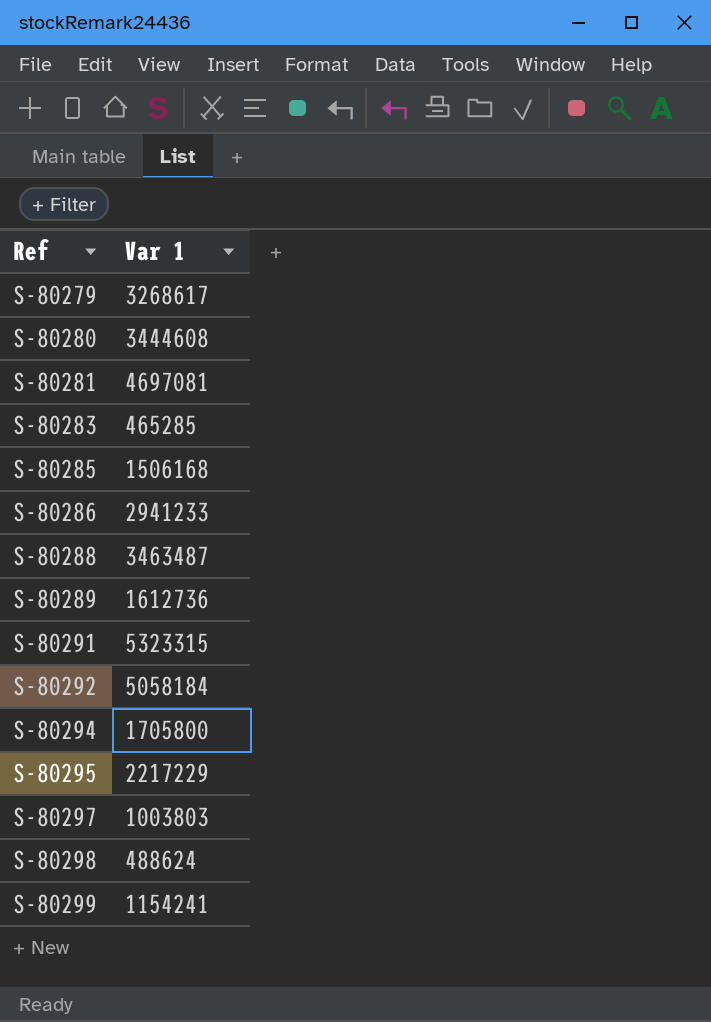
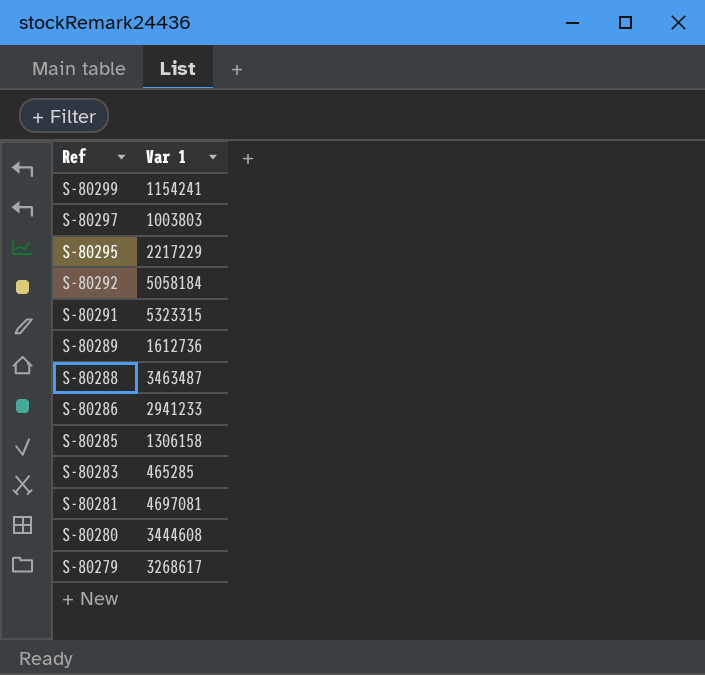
row order: Ref ascending -> Ref descending
row S-80294: 1705800 -> none
row S-80298: 488624 -> none
S-80285 | Var 1: 1506168 -> 1306158

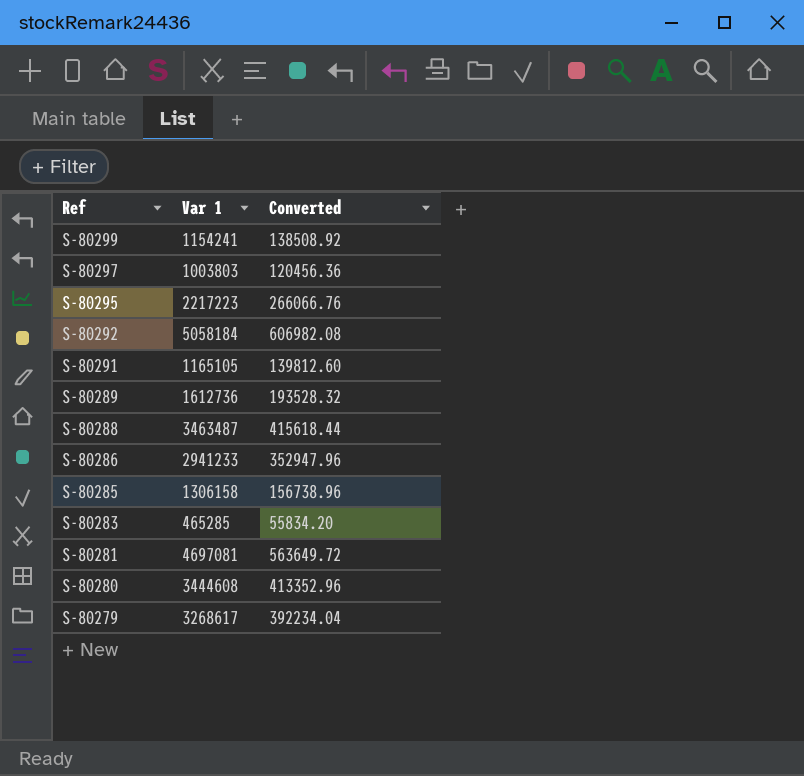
column Converted | formula: none -> [Var 1] * 0.12
S-80295 | Var 1: 2217229 -> 2217223
S-80291 | Var 1: 5323315 -> 1165105

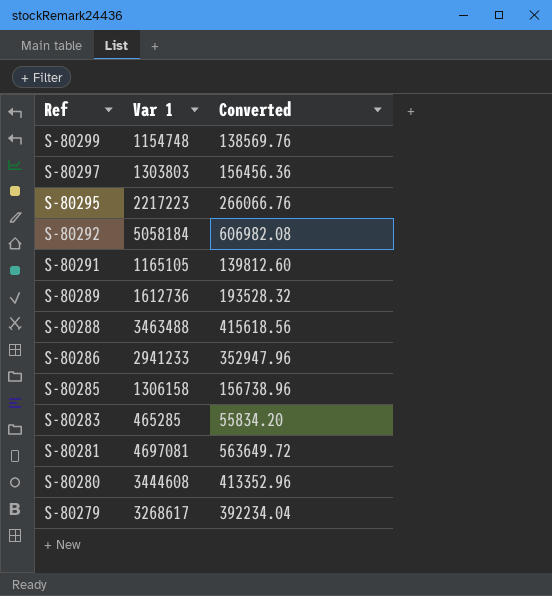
S-80299 | Var 1: 1154241 -> 1154748
S-80299 | Converted: 138508.92 -> 138569.76
S-80297 | Var 1: 1003803 -> 1303803
S-80297 | Converted: 120456.36 -> 156456.36
S-80288 | Var 1: 3463487 -> 3463488
S-80288 | Converted: 415618.44 -> 415618.56

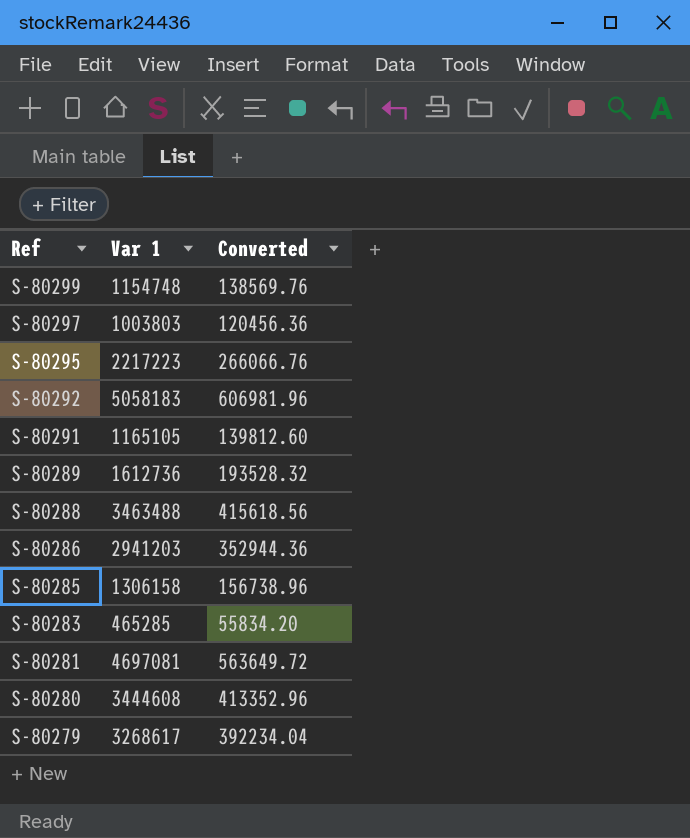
S-80297 | Var 1: 1303803 -> 1003803
S-80297 | Converted: 156456.36 -> 120456.36
S-80292 | Var 1: 5058184 -> 5058183
S-80292 | Converted: 606982.08 -> 606981.96
S-80286 | Var 1: 2941233 -> 2941203
S-80286 | Converted: 352947.96 -> 352944.36

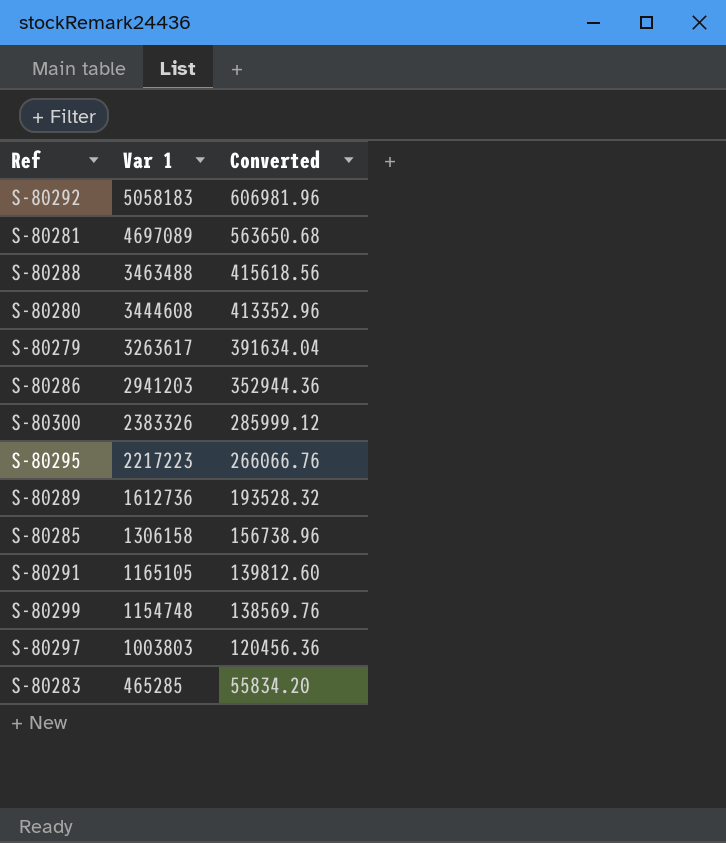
row order: Ref descending -> Var 1 descending
S-80281 | Var 1: 4697081 -> 4697089
S-80281 | Converted: 563649.72 -> 563650.68
S-80279 | Var 1: 3268617 -> 3263617
S-80279 | Converted: 392234.04 -> 391634.04
row S-80300: none -> 2383326 | 285999.12

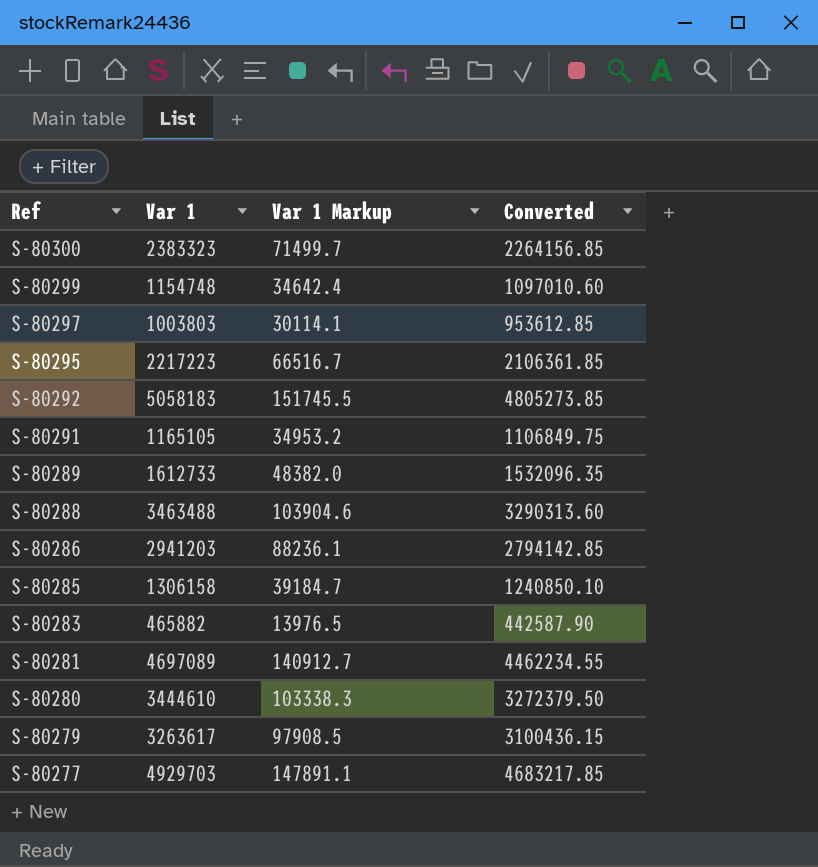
row order: Var 1 descending -> Ref descending
column Var 1 Markup | formula: none -> [Var 1] * 0.03
column Converted | formula: [Var 1] * 0.12 -> [Var 1] * 0.95
S-80300 | Var 1: 2383326 -> 2383323
S-80289 | Var 1: 1612736 -> 1612733
S-80283 | Var 1: 465285 -> 465882
S-80280 | Var 1: 3444608 -> 3444610
row S-80277: none -> 4929703 | 147891.1 | 4683217.85

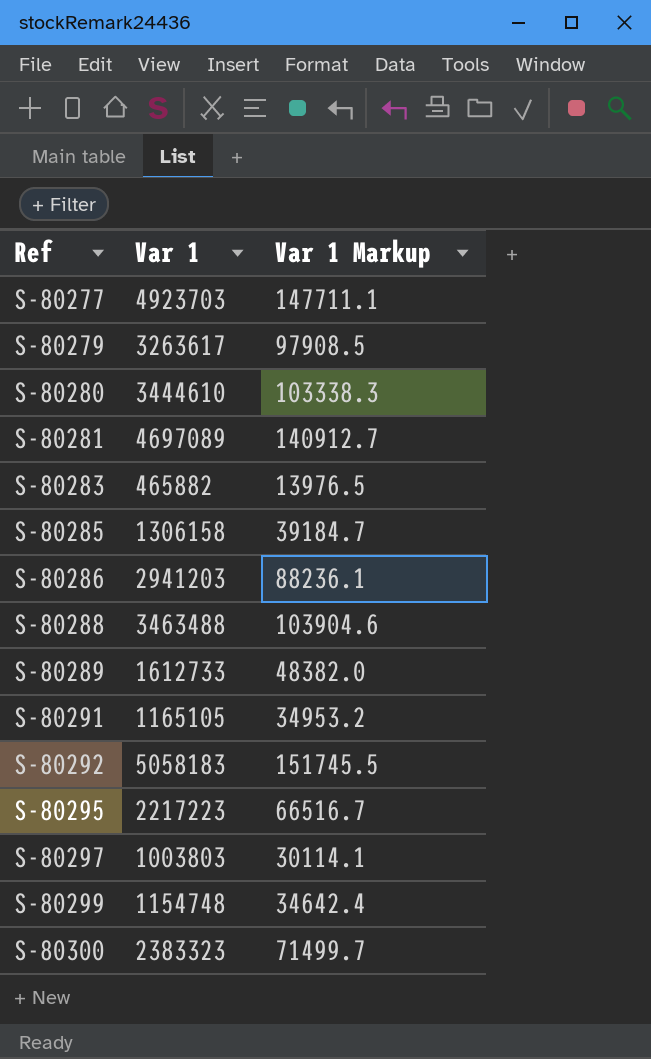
row order: Ref descending -> Ref ascending
column Converted | formula: [Var 1] * 0.95 -> none
S-80277 | Var 1: 4929703 -> 4923703
S-80277 | Var 1 Markup: 147891.1 -> 147711.1

